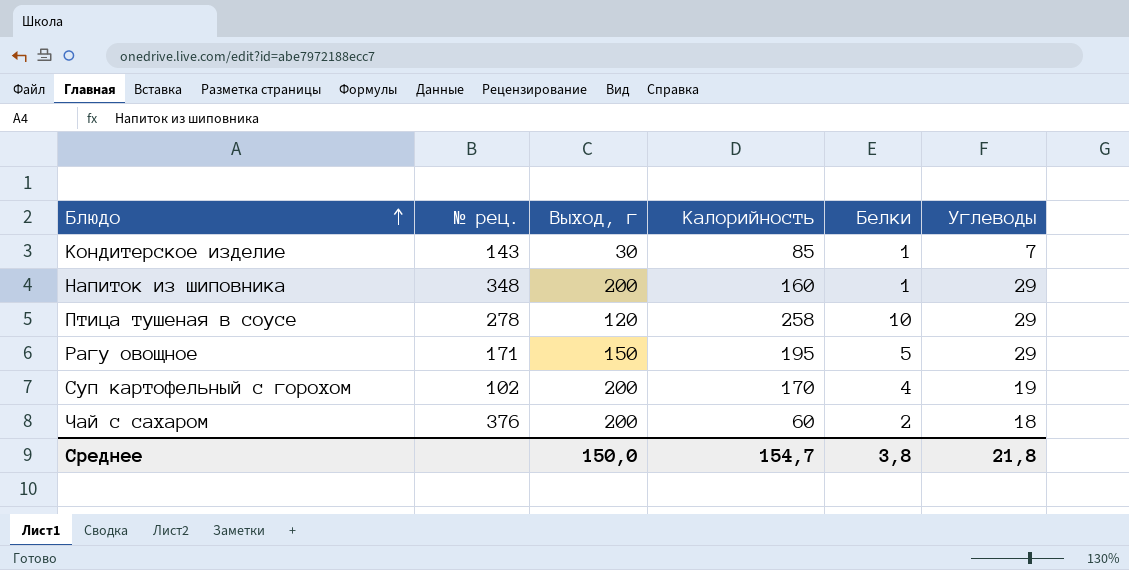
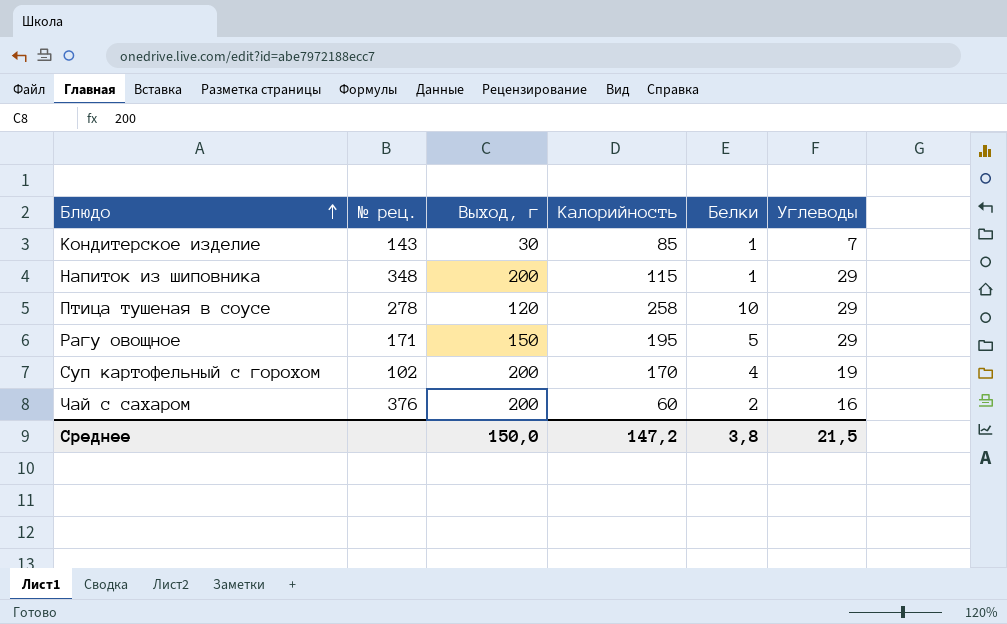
Напиток из шиповника | Калорийность: 160 -> 115
Чай с сахаром | Углеводы: 18 -> 16
Среднее | Калорийность: 154,7 -> 147,2
Среднее | Углеводы: 21,8 -> 21,5

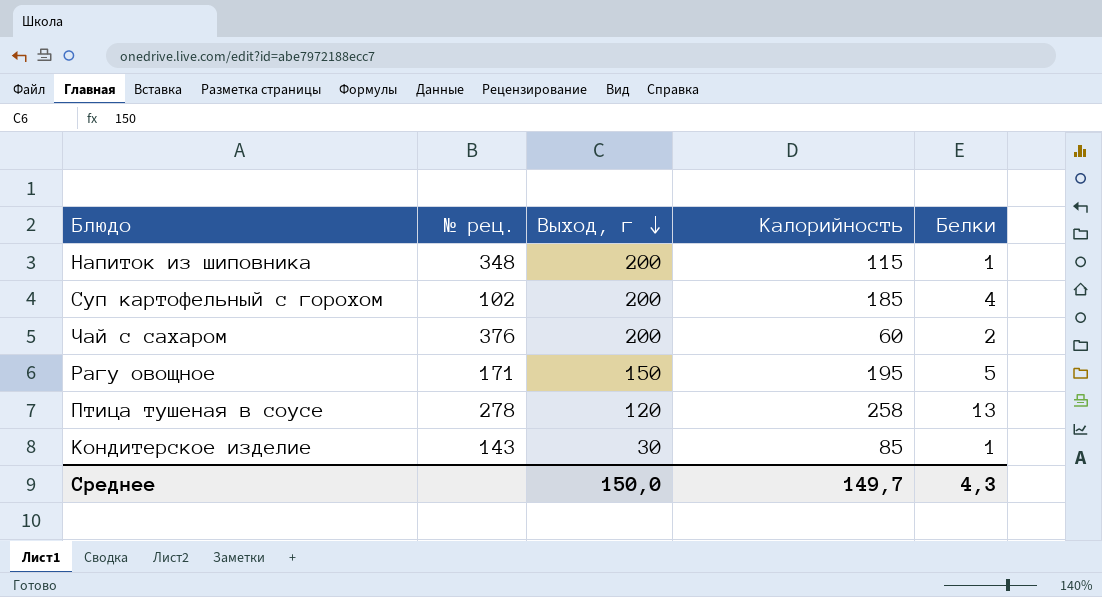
row order: Блюдо ascending -> Выход, г descending
column Углеводы | position: 6 -> none
Суп картофельный с горохом | Калорийность: 170 -> 185
Птица тушеная в соусе | Белки: 10 -> 13
Среднее | Калорийность: 147,2 -> 149,7
Среднее | Белки: 3,8 -> 4,3

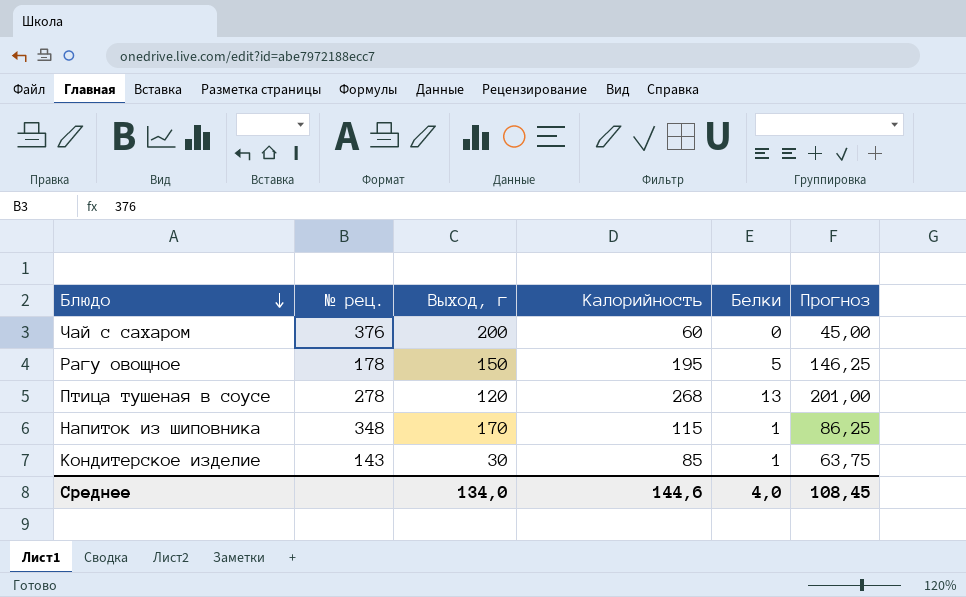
row order: Выход, г descending -> Блюдо descending
column Прогноз | formula: none -> [Калорийность] * 0,75
row Суп картофельный с горохом: 102 | 200 | 185 | 4 -> none
Чай с сахаром | Белки: 2 -> 0
Рагу овощное | № рец.: 171 -> 178
Птица тушеная в соусе | Калорийность: 258 -> 268
Напиток из шиповника | Выход, г: 200 -> 170
Среднее | Выход, г: 150,0 -> 134,0
Среднее | Калорийность: 149,7 -> 144,6
Среднее | Белки: 4,3 -> 4,0

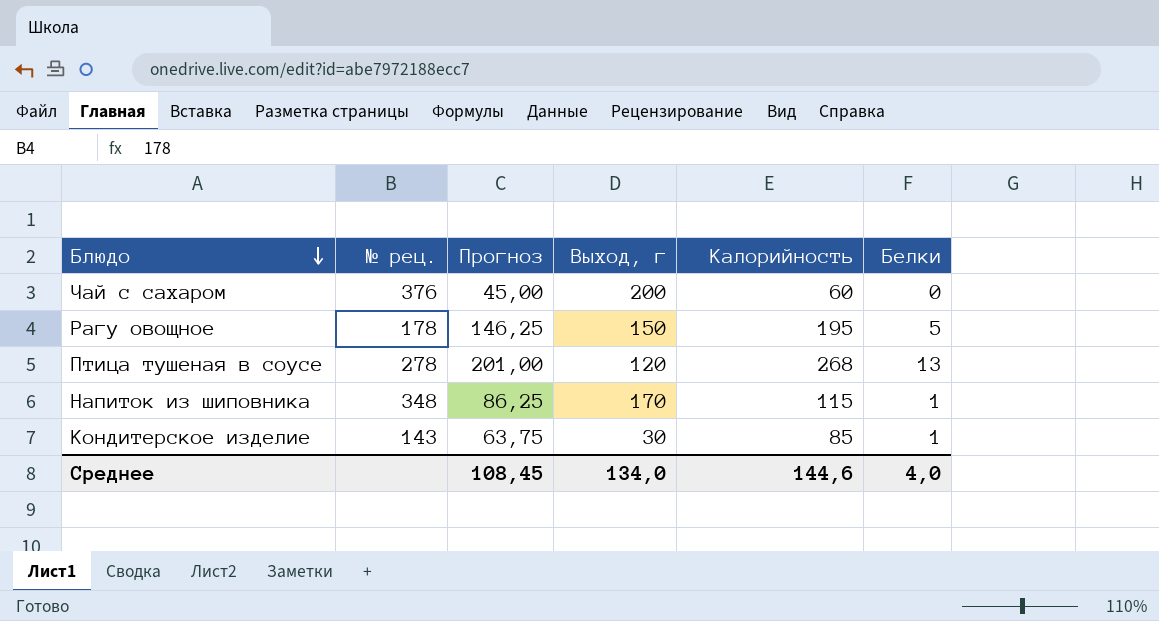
column Прогноз | position: 6 -> 3

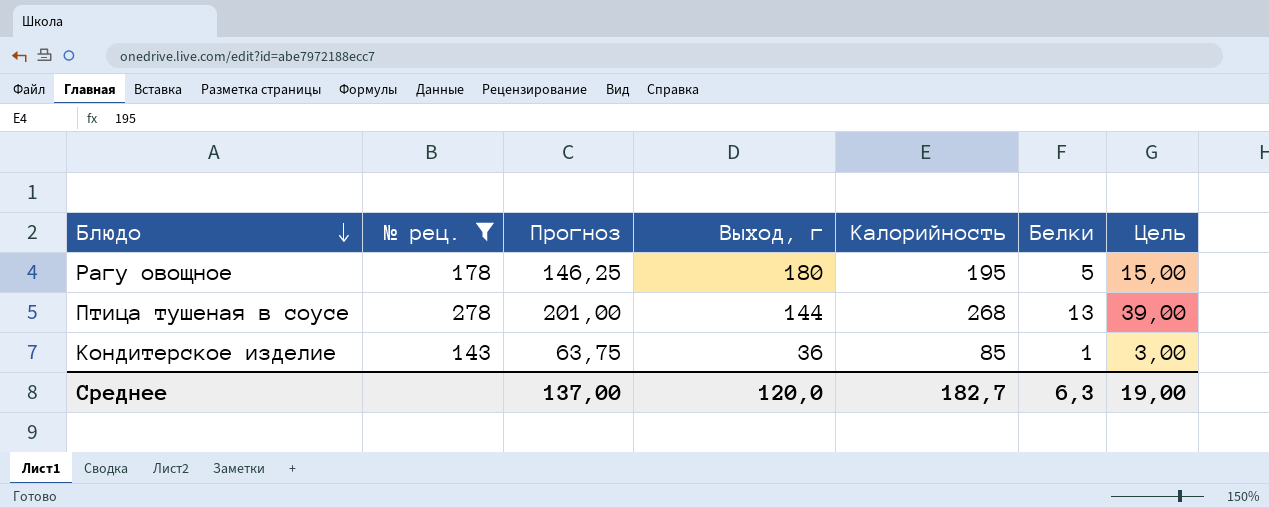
filter: none -> № рец. <= 278
column Цель | formula: none -> [Белки] * 3
Рагу овощное | Выход, г: 150 -> 180
Птица тушеная в соусе | Выход, г: 120 -> 144
Кондитерское изделие | Выход, г: 30 -> 36
Среднее | Прогноз: 108,45 -> 137,00
Среднее | Выход, г: 134,0 -> 120,0
Среднее | Калорийность: 144,6 -> 182,7
Среднее | Белки: 4,0 -> 6,3

